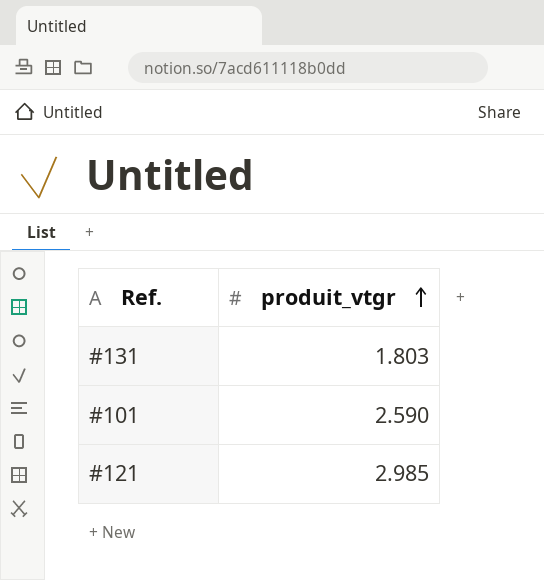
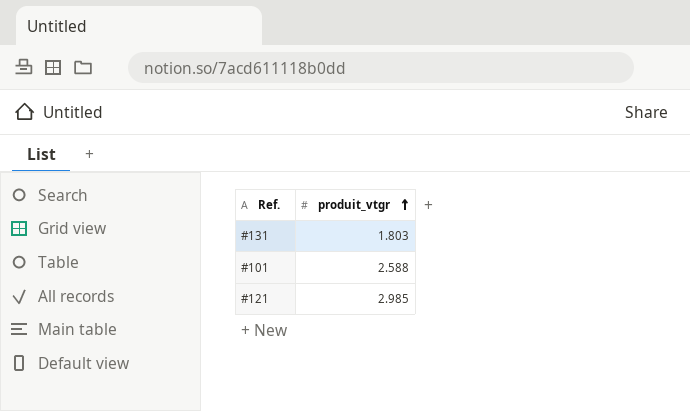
#101 | produit_vtgr: 2.590 -> 2.588

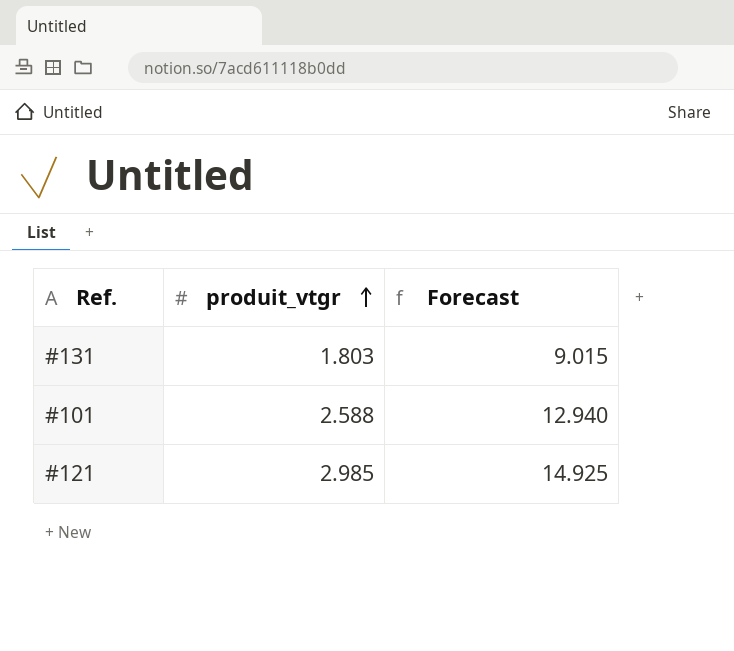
column Forecast | formula: none -> [produit_vtgr] * 5

